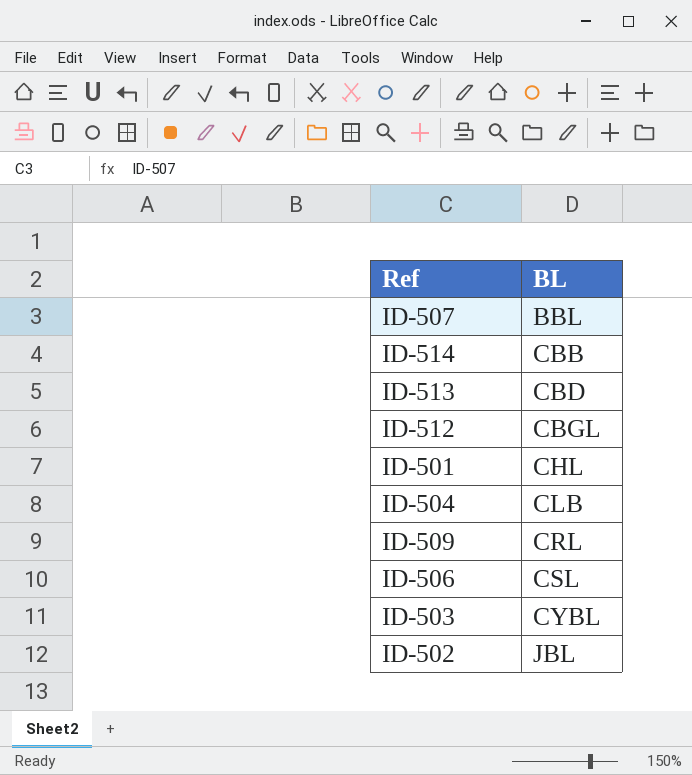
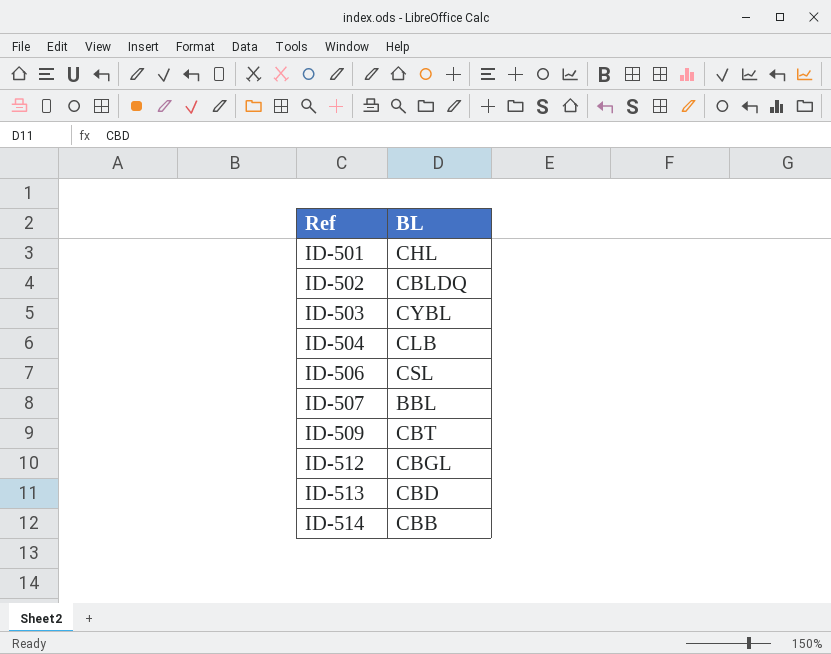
row order: BL ascending -> Ref ascending
ID-502 | BL: JBL -> CBLDQ
ID-509 | BL: CRL -> CBT

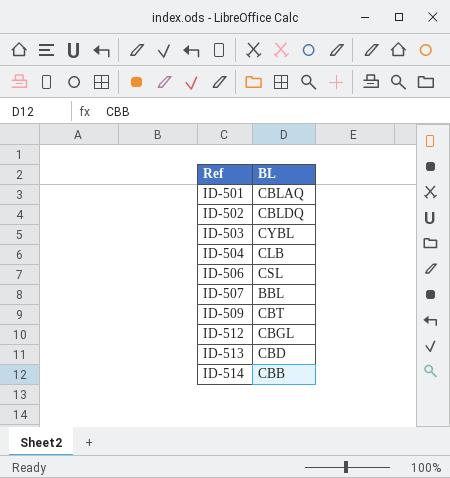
ID-501 | BL: CHL -> CBLAQ

